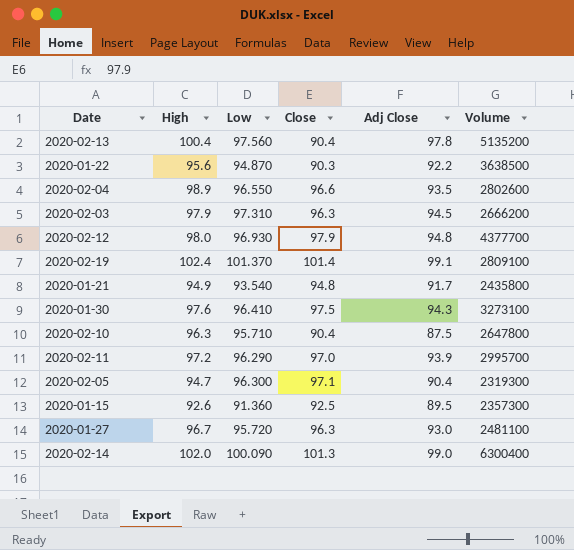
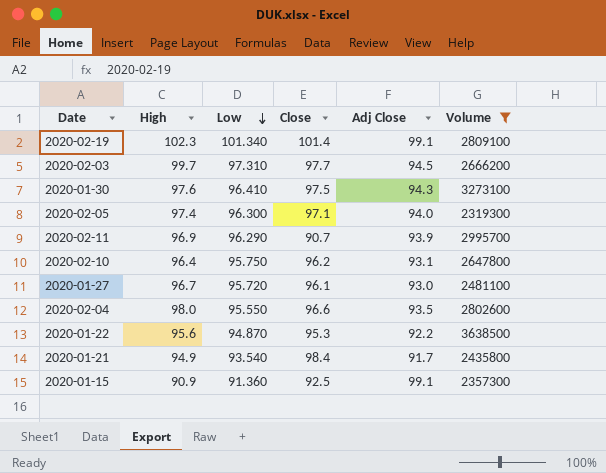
filter: none -> Volume <= 3638500
row order: none -> Low descending
2020-02-19 | High: 102.4 -> 102.3
2020-02-19 | Low: 101.370 -> 101.340
2020-02-03 | High: 97.9 -> 99.7
2020-02-03 | Close: 96.3 -> 97.7
2020-02-05 | High: 94.7 -> 97.4
2020-02-05 | Adj Close: 90.4 -> 94.0
2020-02-11 | High: 97.2 -> 96.9
2020-02-11 | Close: 97.0 -> 90.7
2020-02-10 | High: 96.3 -> 96.4
2020-02-10 | Low: 95.710 -> 95.750
2020-02-10 | Close: 90.4 -> 96.2
2020-02-10 | Adj Close: 87.5 -> 93.1
2020-01-27 | Close: 96.3 -> 96.1
2020-02-04 | High: 98.9 -> 98.0
2020-02-04 | Low: 96.550 -> 95.550
2020-01-22 | Close: 90.3 -> 95.3
2020-01-21 | Close: 94.8 -> 98.4
2020-01-15 | High: 92.6 -> 90.9
2020-01-15 | Adj Close: 89.5 -> 99.1

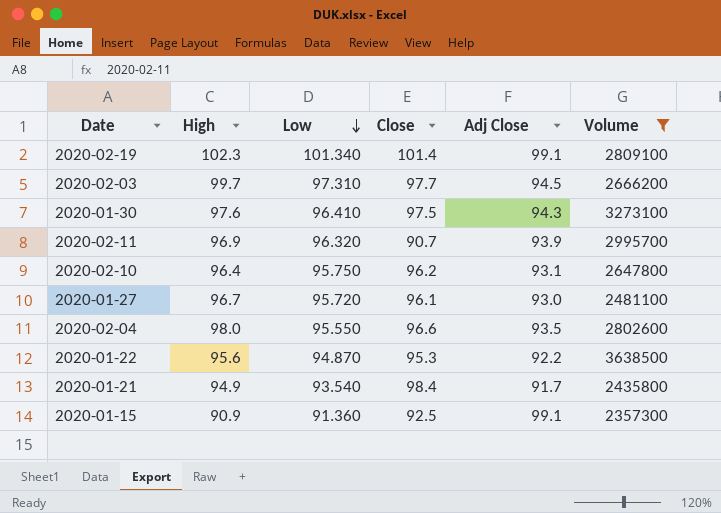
row 2020-02-05: 97.4 | 96.300 | 97.1 | 94.0 | 2319300 -> none
2020-02-11 | Low: 96.290 -> 96.320

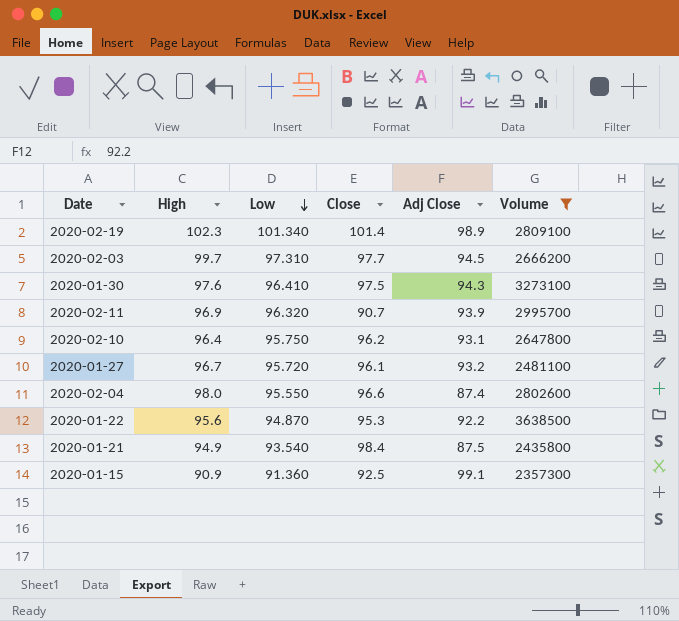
2020-02-19 | Adj Close: 99.1 -> 98.9
2020-01-27 | Adj Close: 93.0 -> 93.2
2020-02-04 | Adj Close: 93.5 -> 87.4
2020-01-21 | Adj Close: 91.7 -> 87.5

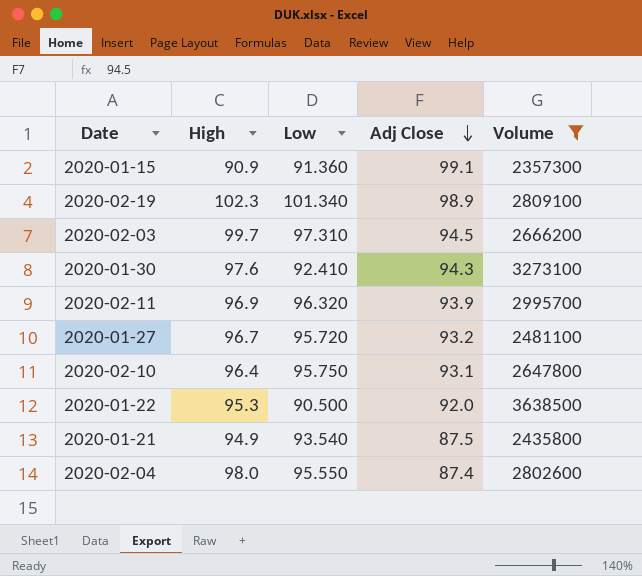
row order: Low descending -> Adj Close descending
column Close | position: 4 -> none
2020-01-30 | Low: 96.410 -> 92.410
2020-01-22 | High: 95.6 -> 95.3
2020-01-22 | Low: 94.870 -> 90.500
2020-01-22 | Adj Close: 92.2 -> 92.0

